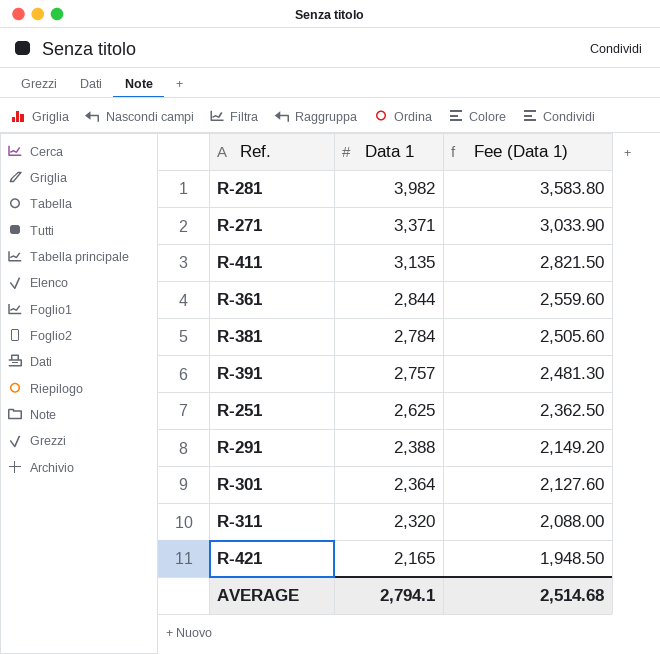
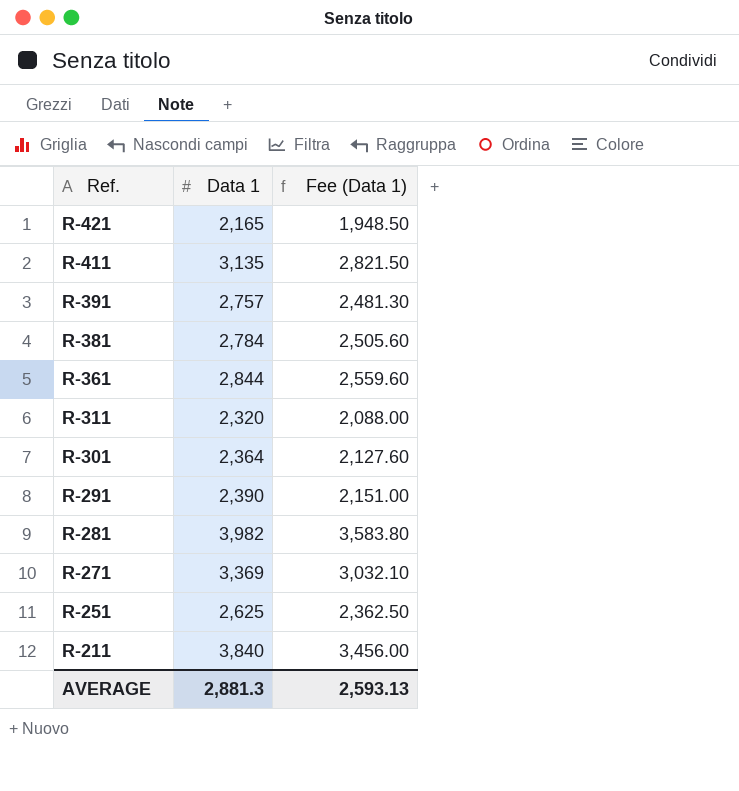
row order: Data 1 descending -> Ref. descending
R-291 | Data 1: 2,388 -> 2,390
R-291 | Fee (Data 1): 2,149.20 -> 2,151.00
R-271 | Data 1: 3,371 -> 3,369
R-271 | Fee (Data 1): 3,033.90 -> 3,032.10
row R-211: none -> 3,840 | 3,456.00
AVERAGE | Data 1: 2,794.1 -> 2,881.3
AVERAGE | Fee (Data 1): 2,514.68 -> 2,593.13

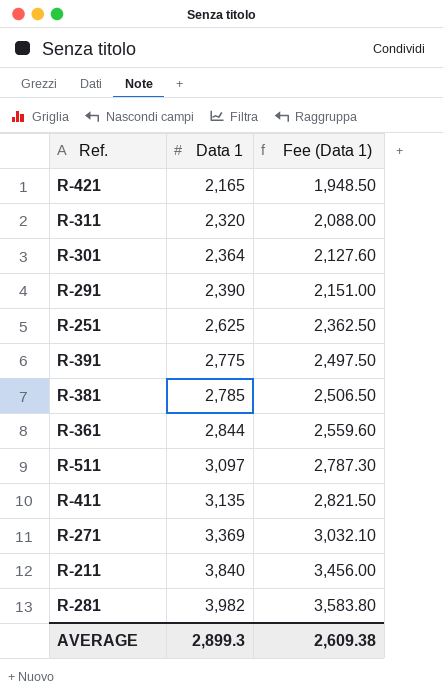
row order: Ref. descending -> Data 1 ascending
R-391 | Data 1: 2,757 -> 2,775
R-391 | Fee (Data 1): 2,481.30 -> 2,497.50
R-381 | Data 1: 2,784 -> 2,785
R-381 | Fee (Data 1): 2,505.60 -> 2,506.50
row R-511: none -> 3,097 | 2,787.30
AVERAGE | Data 1: 2,881.3 -> 2,899.3
AVERAGE | Fee (Data 1): 2,593.13 -> 2,609.38

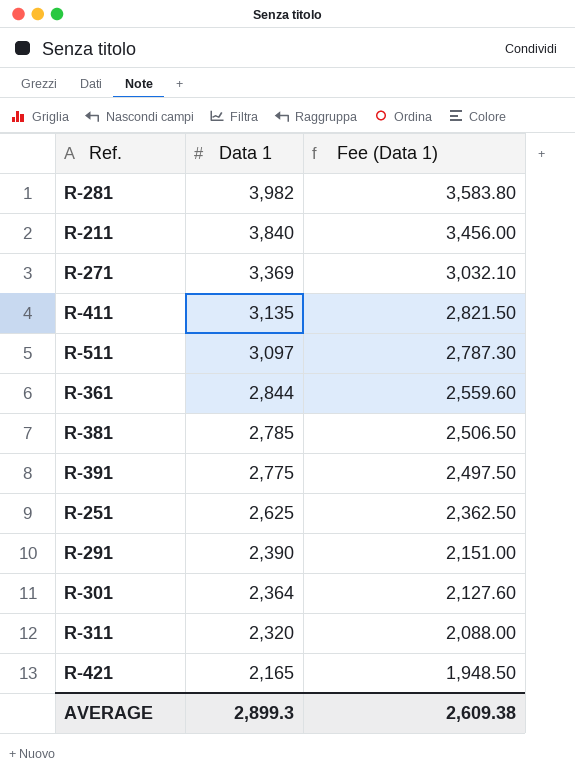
row order: Data 1 ascending -> Data 1 descending

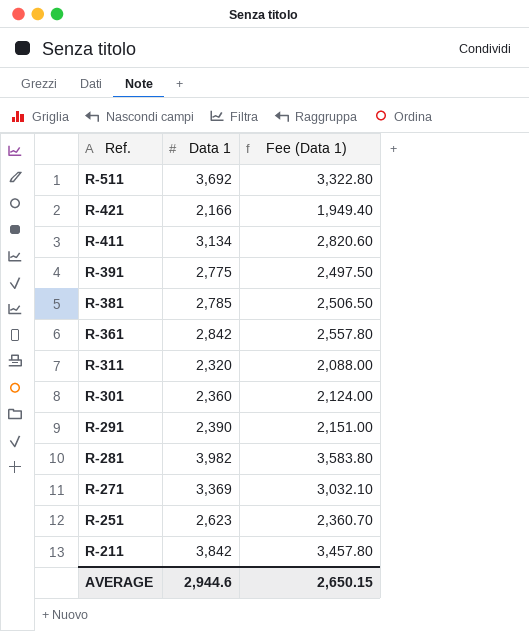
row order: Data 1 descending -> Ref. descending
R-511 | Data 1: 3,097 -> 3,692
R-511 | Fee (Data 1): 2,787.30 -> 3,322.80
R-421 | Data 1: 2,165 -> 2,166
R-421 | Fee (Data 1): 1,948.50 -> 1,949.40
R-411 | Data 1: 3,135 -> 3,134
R-411 | Fee (Data 1): 2,821.50 -> 2,820.60
R-361 | Data 1: 2,844 -> 2,842
R-361 | Fee (Data 1): 2,559.60 -> 2,557.80
R-301 | Data 1: 2,364 -> 2,360
R-301 | Fee (Data 1): 2,127.60 -> 2,124.00
R-251 | Data 1: 2,625 -> 2,623
R-251 | Fee (Data 1): 2,362.50 -> 2,360.70
R-211 | Data 1: 3,840 -> 3,842
R-211 | Fee (Data 1): 3,456.00 -> 3,457.80
AVERAGE | Data 1: 2,899.3 -> 2,944.6
AVERAGE | Fee (Data 1): 2,609.38 -> 2,650.15

